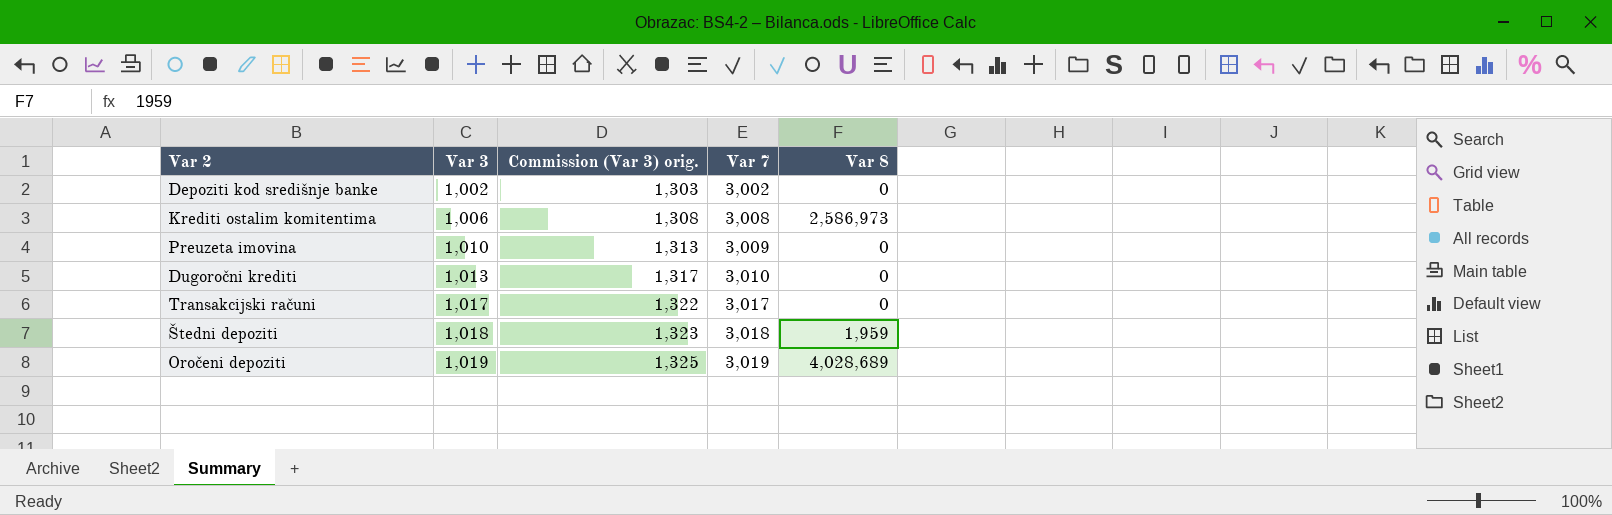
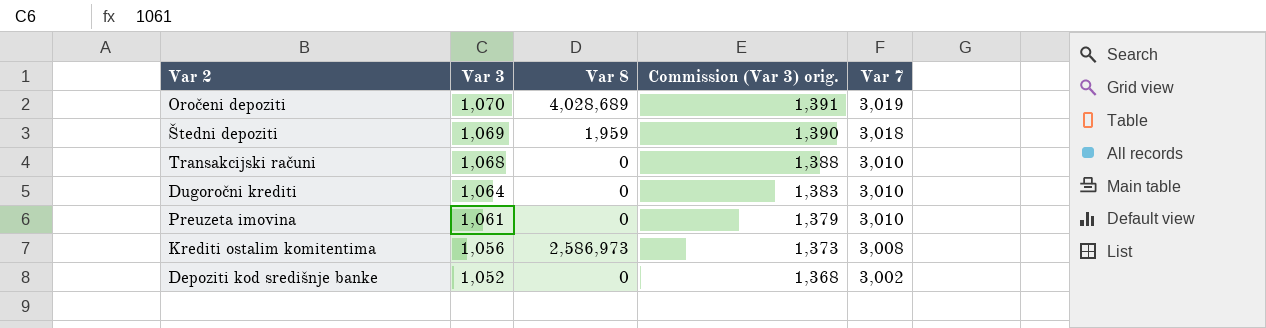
row order: Var 3 ascending -> Var 3 descending
column Var 8 | position: 5 -> 3
Oročeni depoziti | Var 3: 1,019 -> 1,070
Oročeni depoziti | Commission (Var 3) orig.: 1,325 -> 1,391
Štedni depoziti | Var 3: 1,018 -> 1,069
Štedni depoziti | Commission (Var 3) orig.: 1,323 -> 1,390
Transakcijski računi | Var 3: 1,017 -> 1,068
Transakcijski računi | Commission (Var 3) orig.: 1,322 -> 1,388
Transakcijski računi | Var 7: 3,017 -> 3,010
Dugoročni krediti | Var 3: 1,013 -> 1,064
Dugoročni krediti | Commission (Var 3) orig.: 1,317 -> 1,383
Preuzeta imovina | Var 3: 1,010 -> 1,061
Preuzeta imovina | Commission (Var 3) orig.: 1,313 -> 1,379
Preuzeta imovina | Var 7: 3,009 -> 3,010
Krediti ostalim komitentima | Var 3: 1,006 -> 1,056
Krediti ostalim komitentima | Commission (Var 3) orig.: 1,308 -> 1,373
Depoziti kod središnje banke | Var 3: 1,002 -> 1,052
Depoziti kod središnje banke | Commission (Var 3) orig.: 1,303 -> 1,368

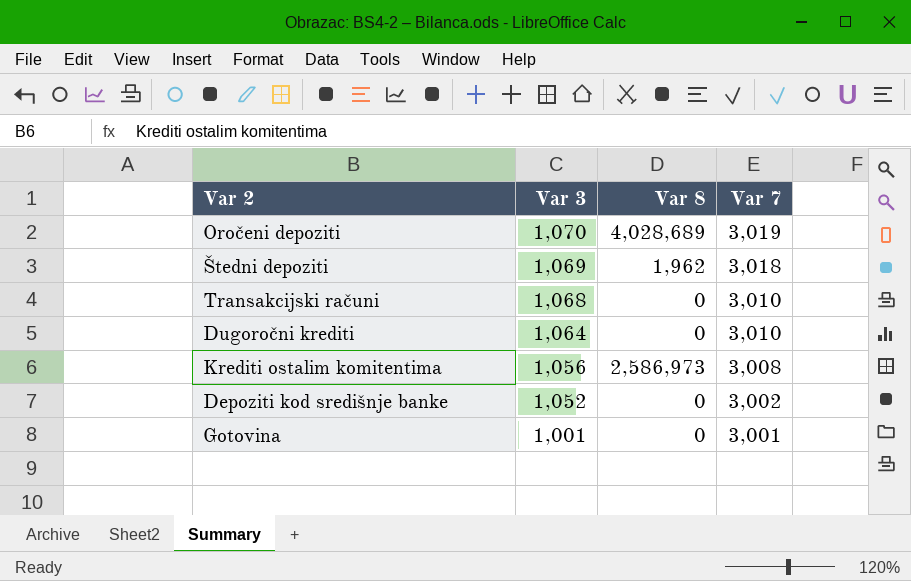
column Commission (Var 3) orig. | formula: [Var 3] * 1.3 -> none
row Preuzeta imovina: 1,061 | 0 | 1,379 | 3,010 -> none
Štedni depoziti | Var 8: 1,959 -> 1,962
row Gotovina: none -> 1,001 | 0 | 3,001

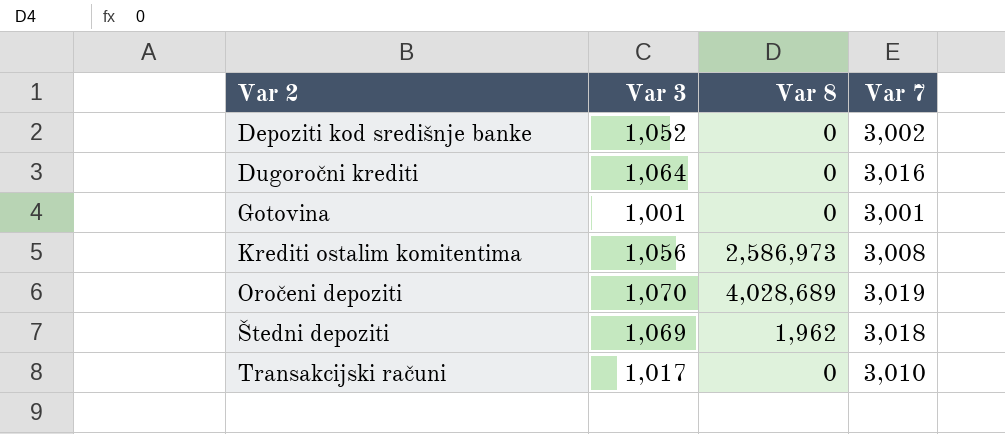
row order: Var 3 descending -> Var 2 ascending
Dugoročni krediti | Var 7: 3,010 -> 3,016
Transakcijski računi | Var 3: 1,068 -> 1,017

